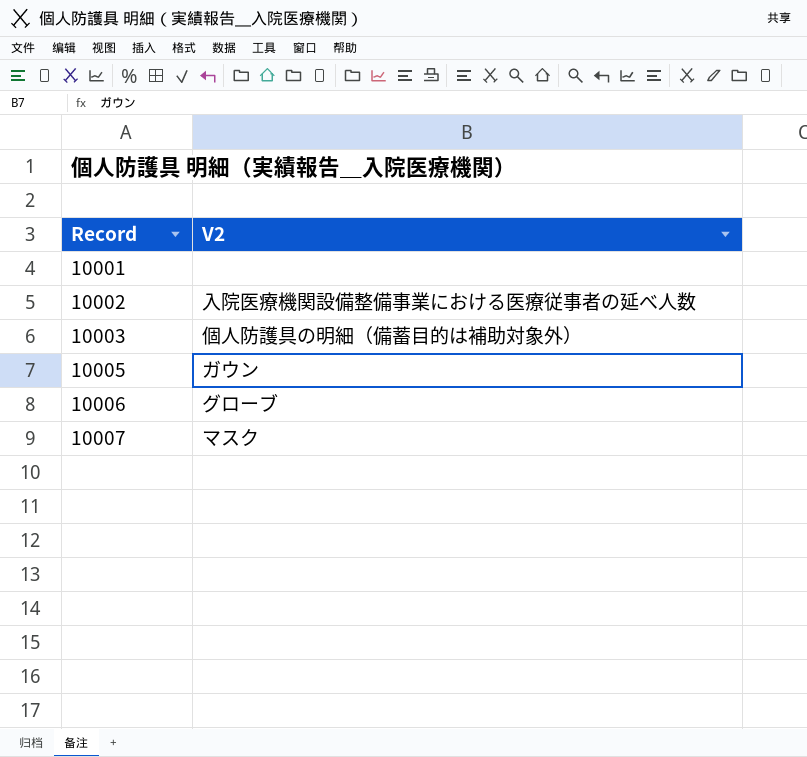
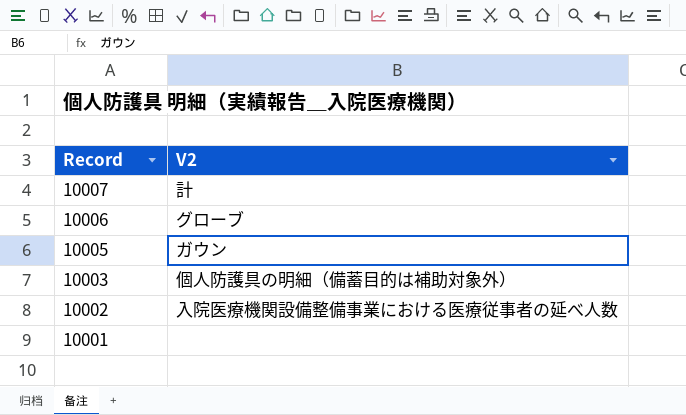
row order: Record ascending -> Record descending
10007 | V2: マスク -> 計

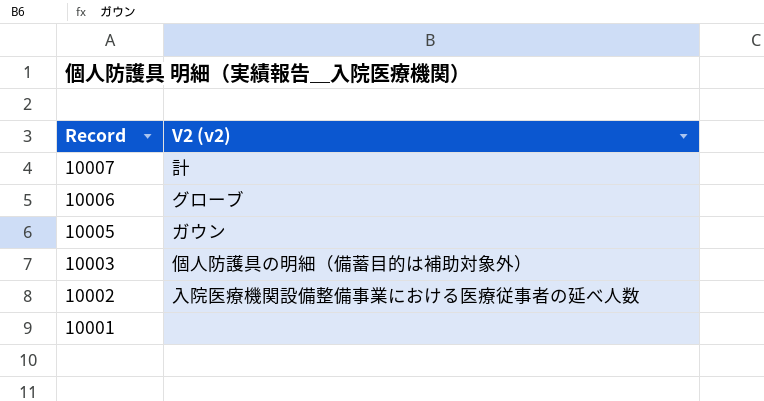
column name: V2 -> V2 (v2)

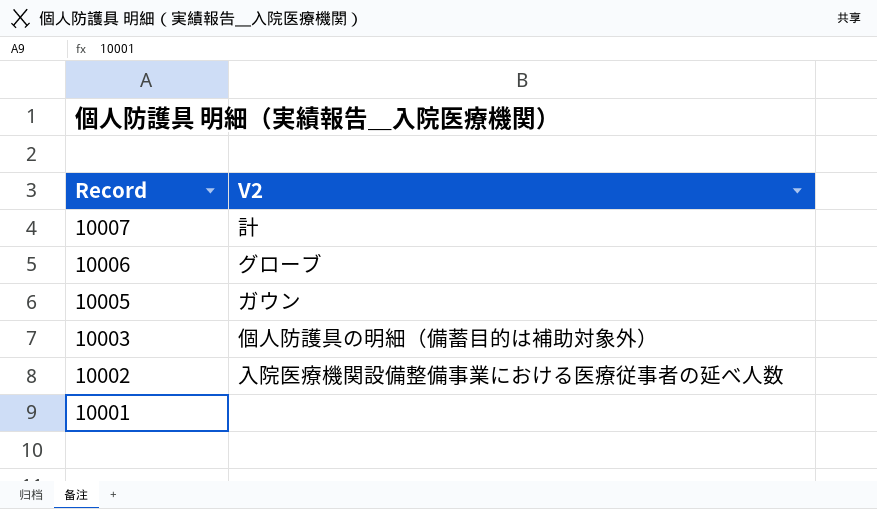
column name: V2 (v2) -> V2

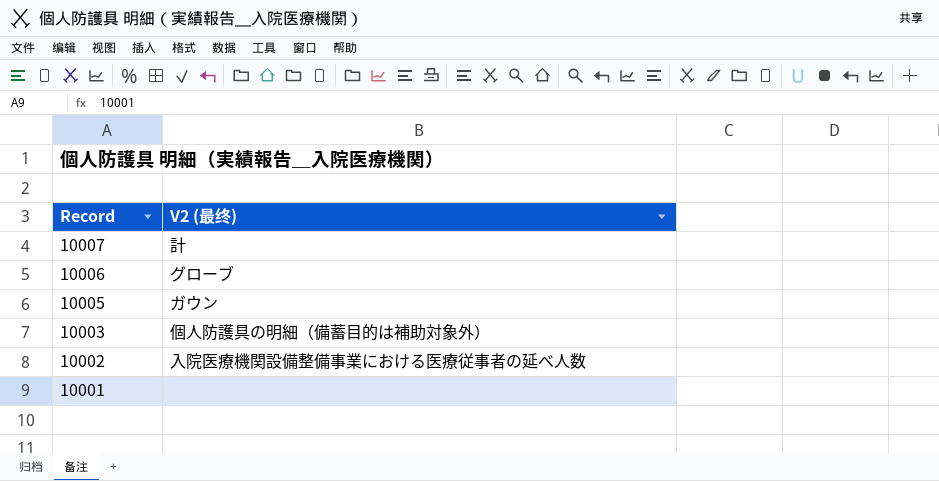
column name: V2 -> V2 (最终)

